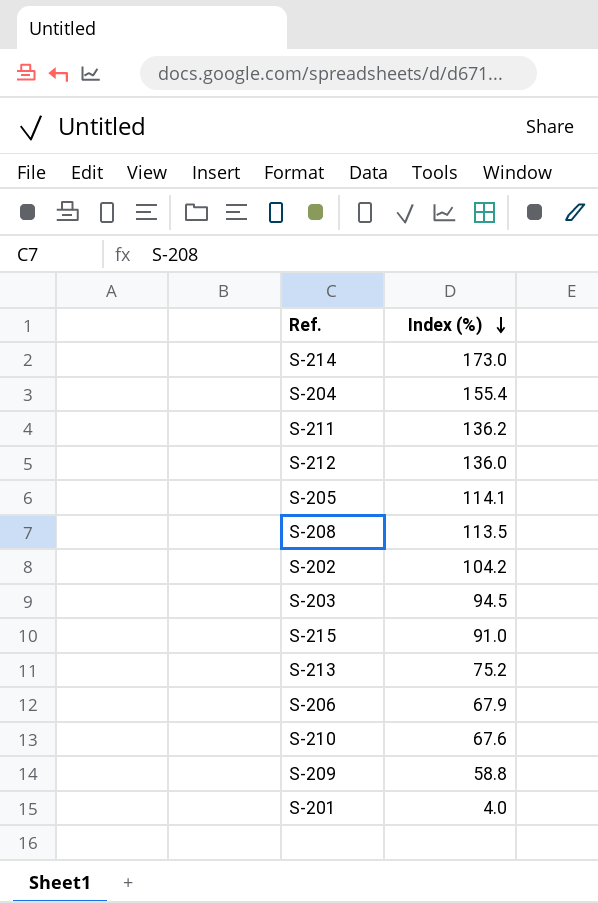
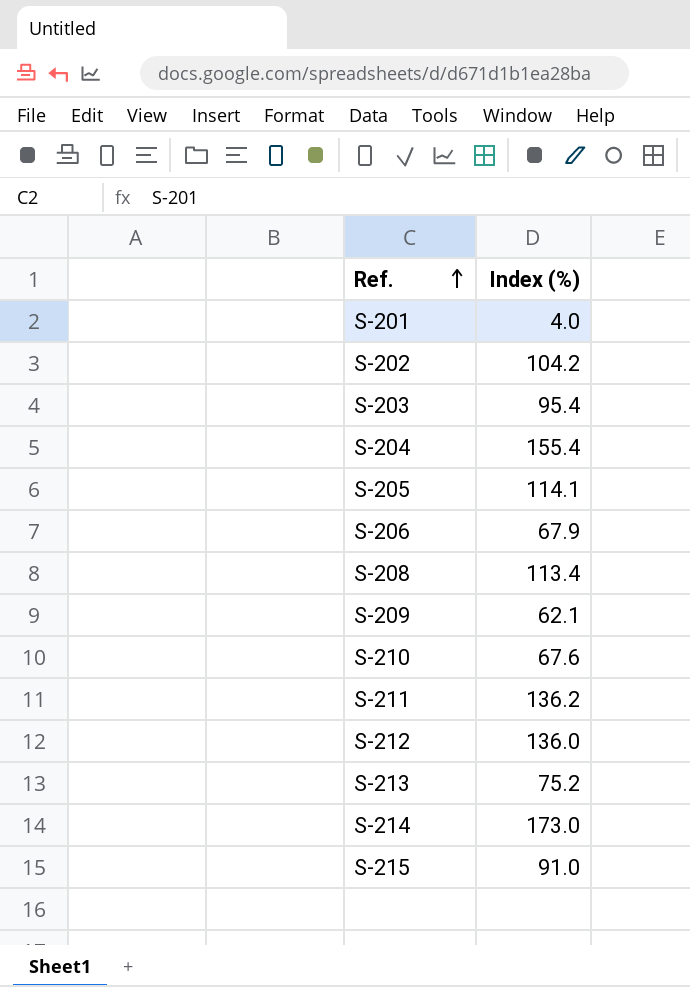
row order: Index (%) descending -> Ref. ascending
S-203 | Index (%): 94.5 -> 95.4
S-208 | Index (%): 113.5 -> 113.4
S-209 | Index (%): 58.8 -> 62.1

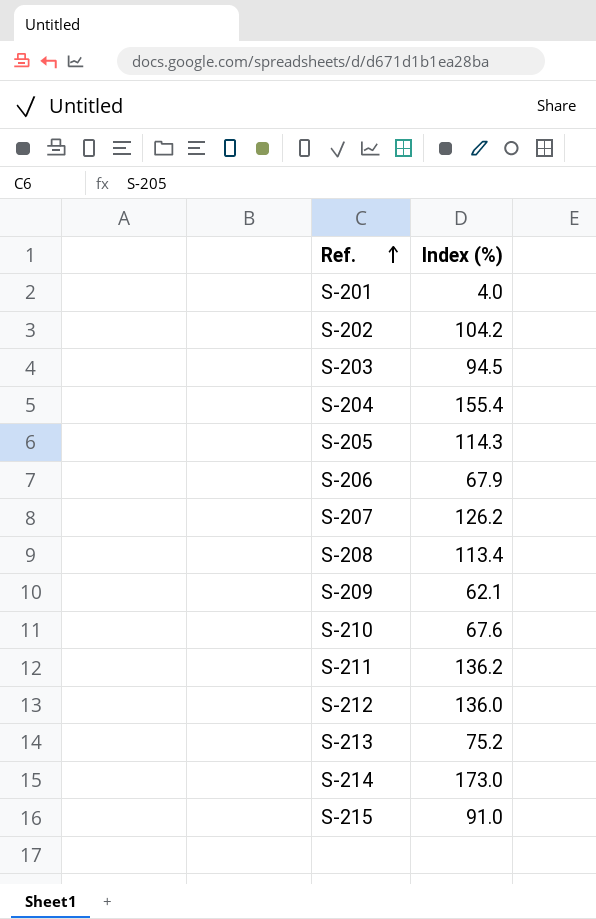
S-203 | Index (%): 95.4 -> 94.5
S-205 | Index (%): 114.1 -> 114.3
row S-207: none -> 126.2

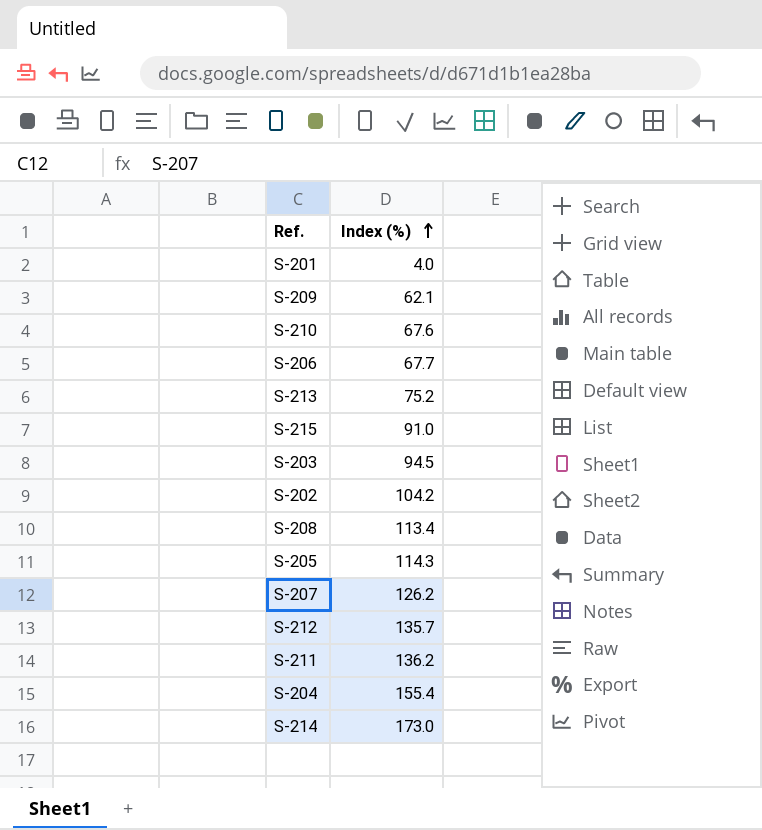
row order: Ref. ascending -> Index (%) ascending
S-206 | Index (%): 67.9 -> 67.7
S-212 | Index (%): 136.0 -> 135.7

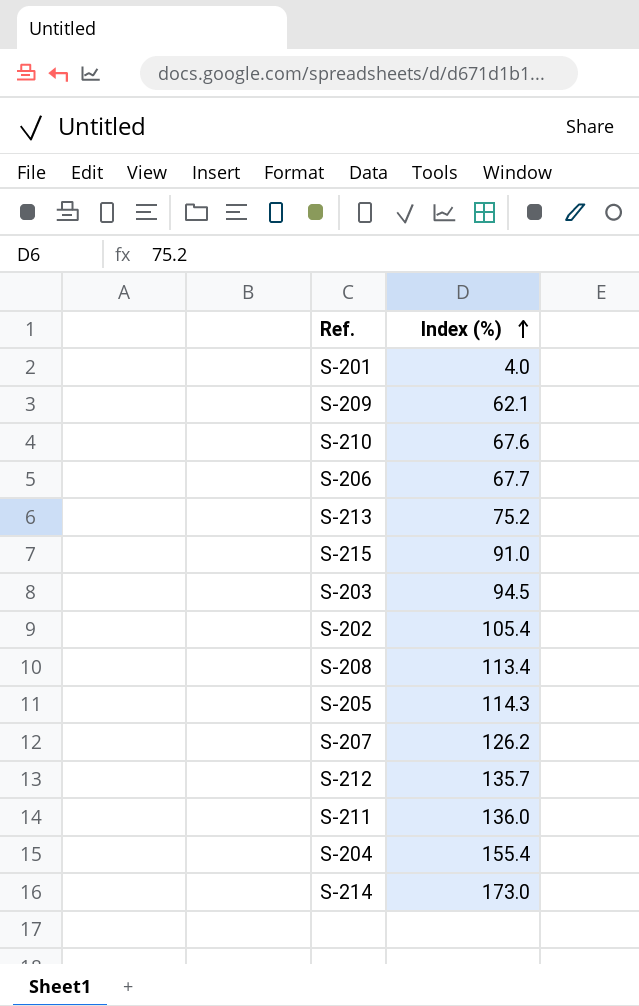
S-202 | Index (%): 104.2 -> 105.4
S-211 | Index (%): 136.2 -> 136.0

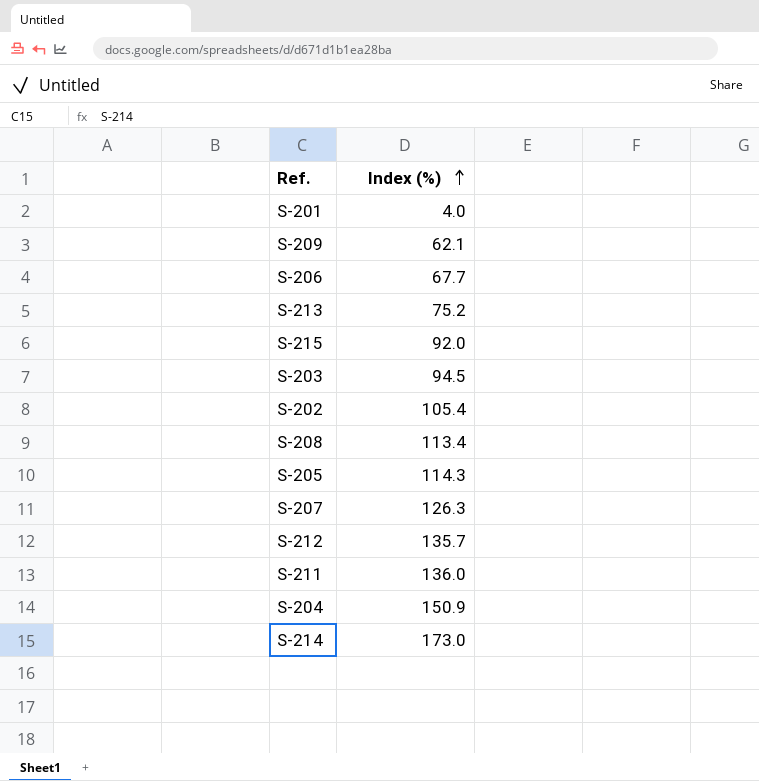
row S-210: 67.6 -> none
S-215 | Index (%): 91.0 -> 92.0
S-207 | Index (%): 126.2 -> 126.3
S-204 | Index (%): 155.4 -> 150.9

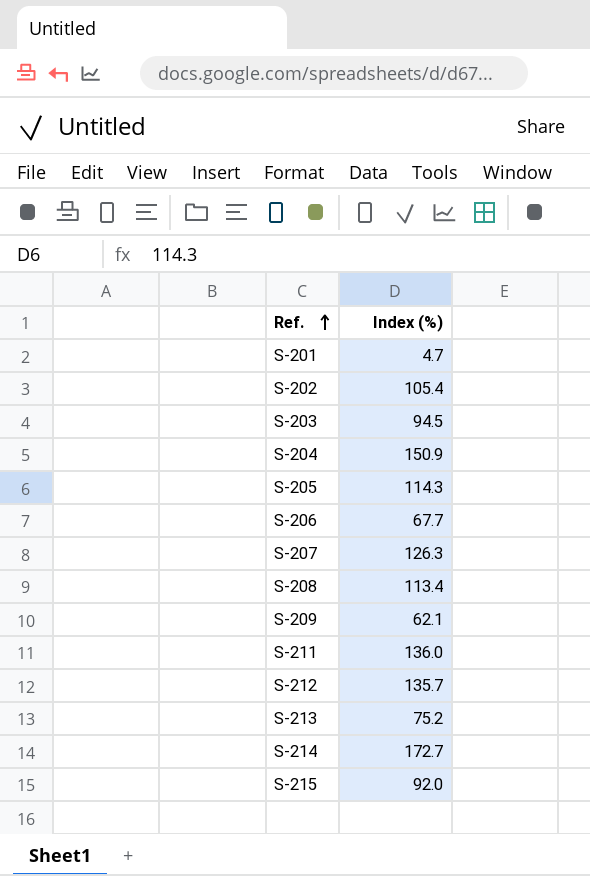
row order: Index (%) ascending -> Ref. ascending
S-201 | Index (%): 4.0 -> 4.7
S-214 | Index (%): 173.0 -> 172.7

